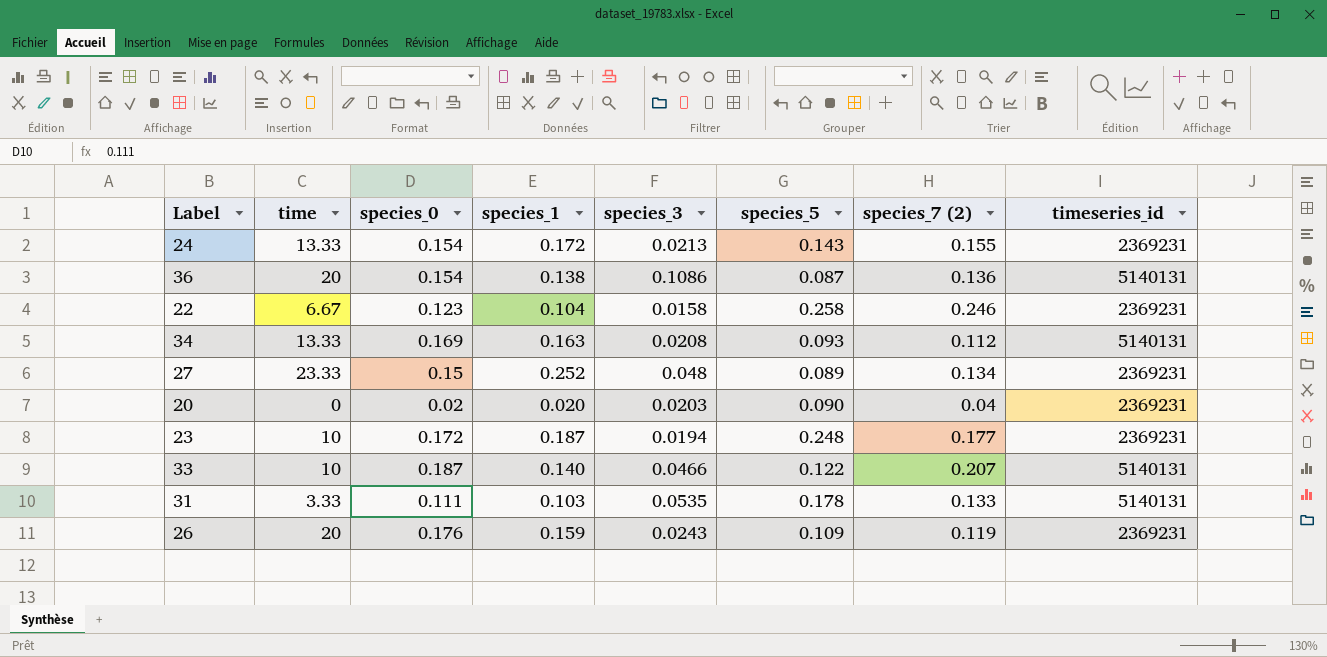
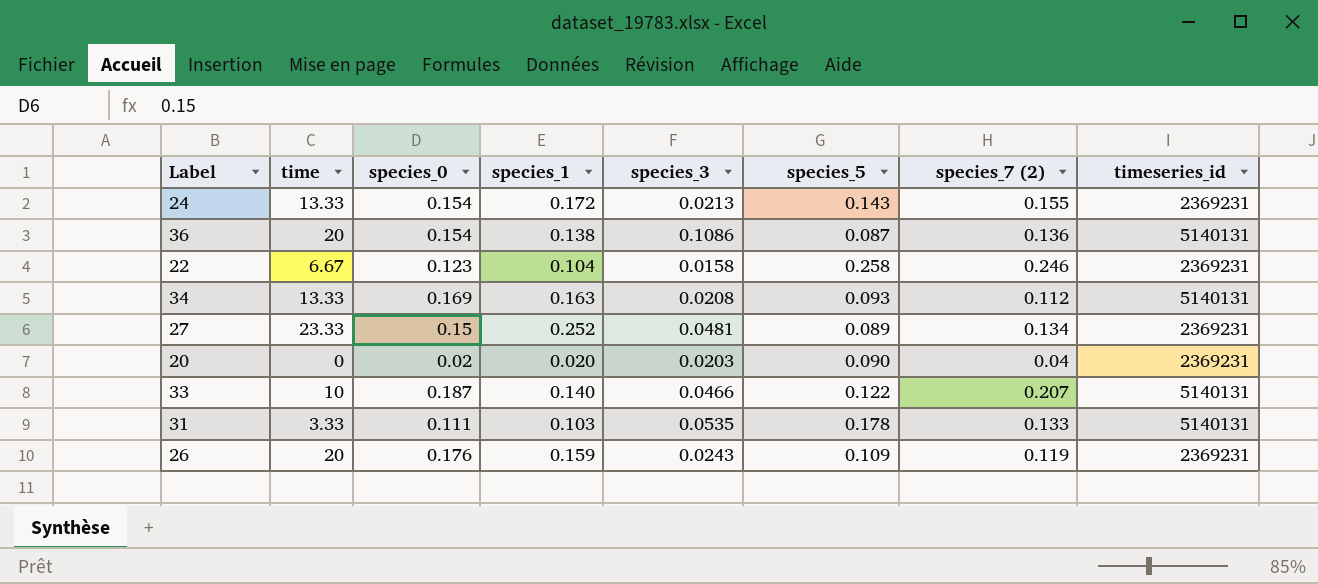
row 23: 10 | 0.172 | 0.187 | 0.0194 | 0.248 | 0.177 | 2369231 -> none
27 | species_3: 0.048 -> 0.0481

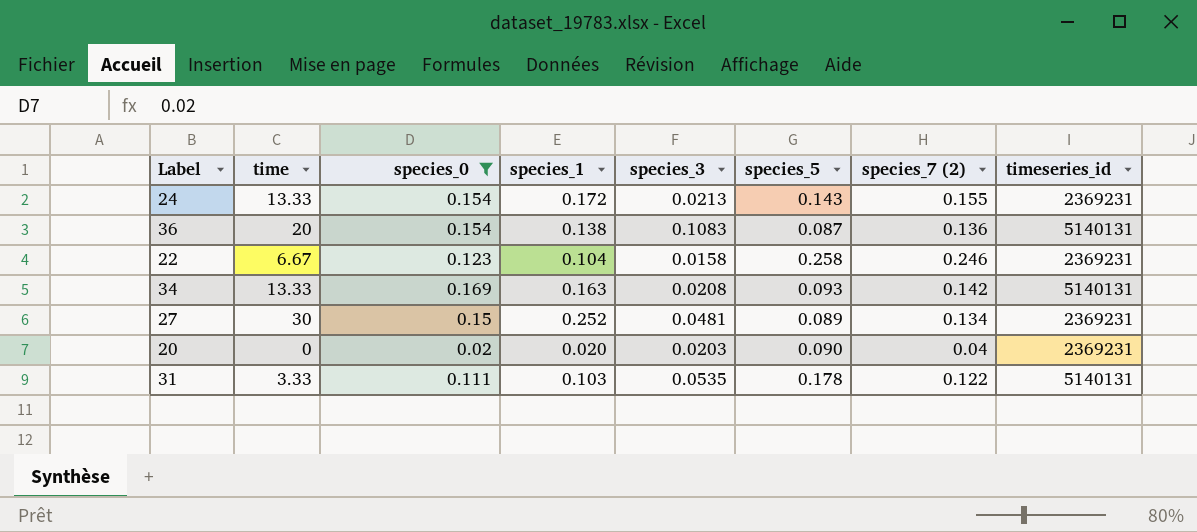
filter: none -> species_0 <= 0.169
36 | species_3: 0.1086 -> 0.1083
34 | species_7 (2): 0.112 -> 0.142
27 | time: 23.33 -> 30
31 | species_7 (2): 0.133 -> 0.122

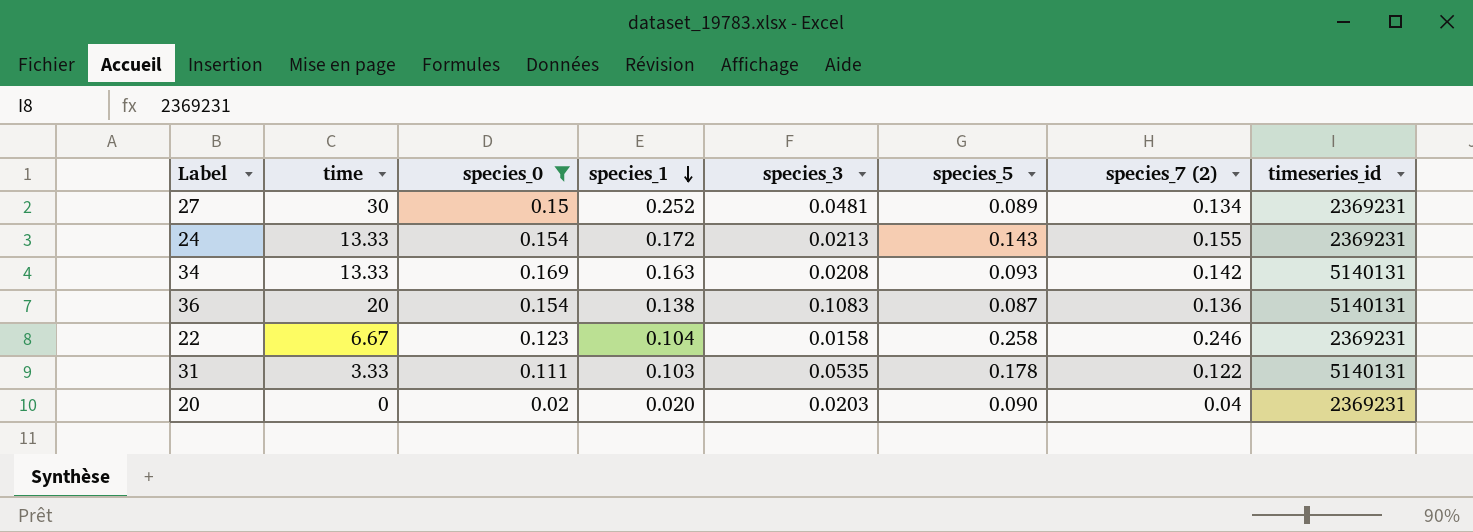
row order: none -> species_1 descending

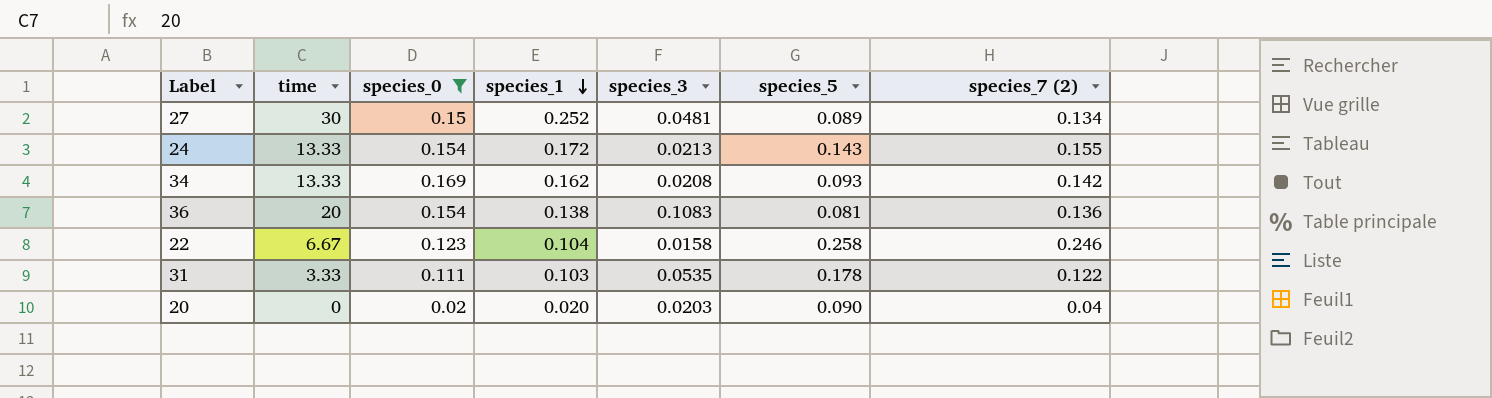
column timeseries_id | position: 8 -> none
34 | species_1: 0.163 -> 0.162
36 | species_5: 0.087 -> 0.081

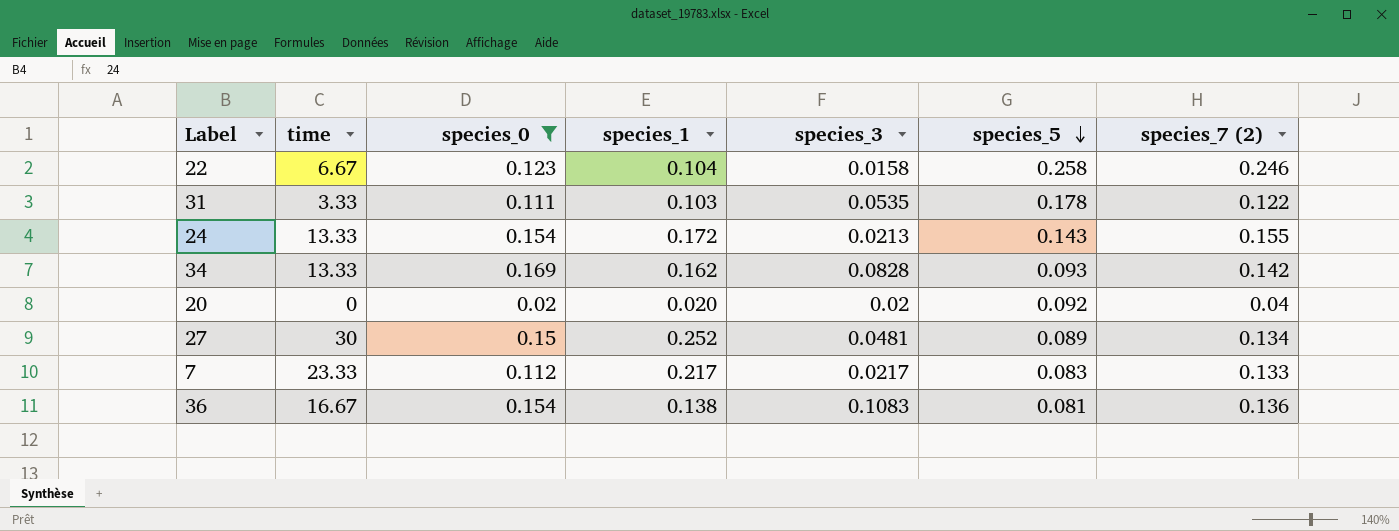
row order: species_1 descending -> species_5 descending
34 | species_3: 0.0208 -> 0.0828
20 | species_3: 0.0203 -> 0.02
20 | species_5: 0.090 -> 0.092
row 7: none -> 23.33 | 0.112 | 0.217 | 0.0217 | 0.083 | 0.133
36 | time: 20 -> 16.67

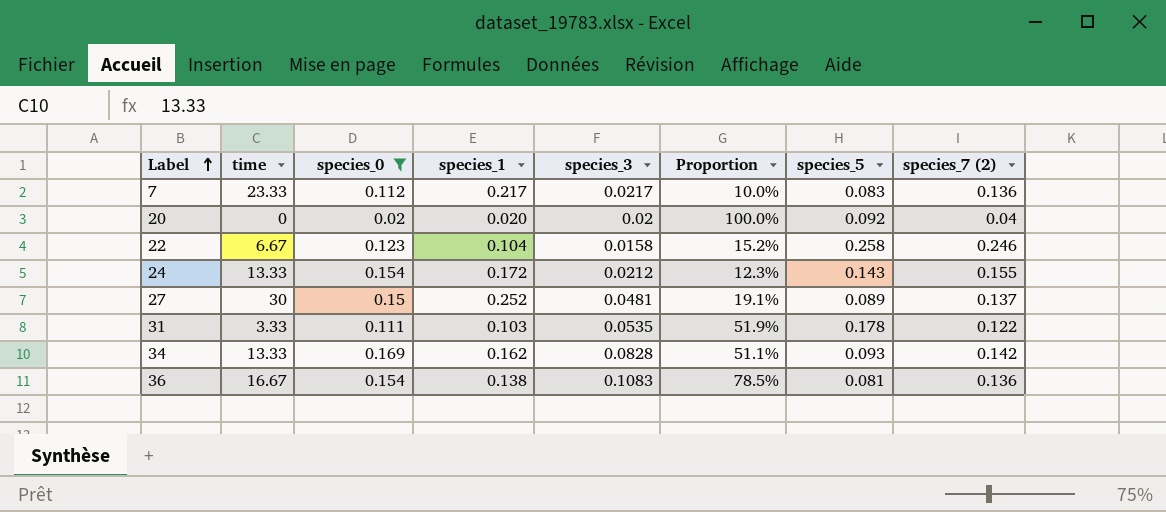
row order: species_5 descending -> Label ascending
column Proportion | formula: none -> [species_3] / [species_1]
7 | species_7 (2): 0.133 -> 0.136
24 | species_3: 0.0213 -> 0.0212
27 | species_7 (2): 0.134 -> 0.137

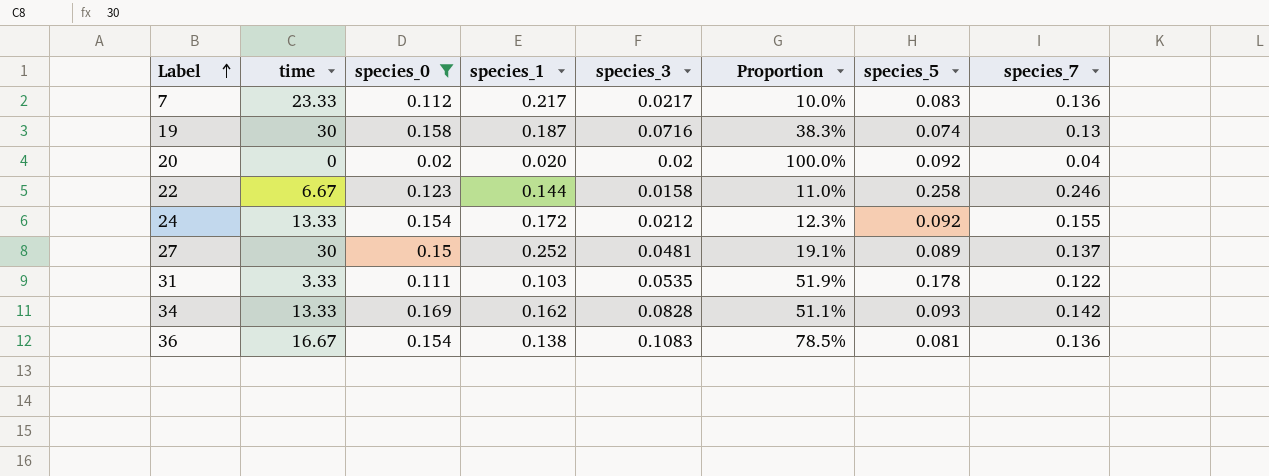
column name: species_7 (2) -> species_7
row 19: none -> 30 | 0.158 | 0.187 | 0.0716 | 38.3% | 0.074 | 0.13
22 | species_1: 0.104 -> 0.144
22 | Proportion: 15.2% -> 11.0%
24 | species_5: 0.143 -> 0.092

